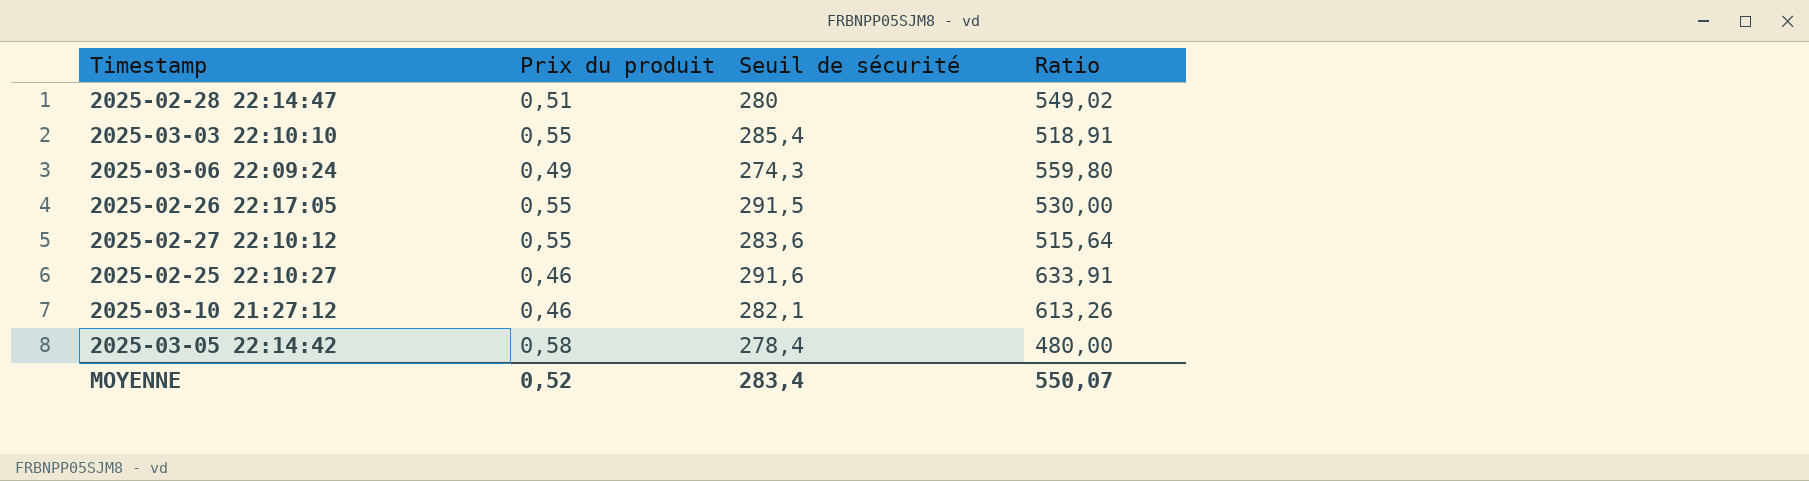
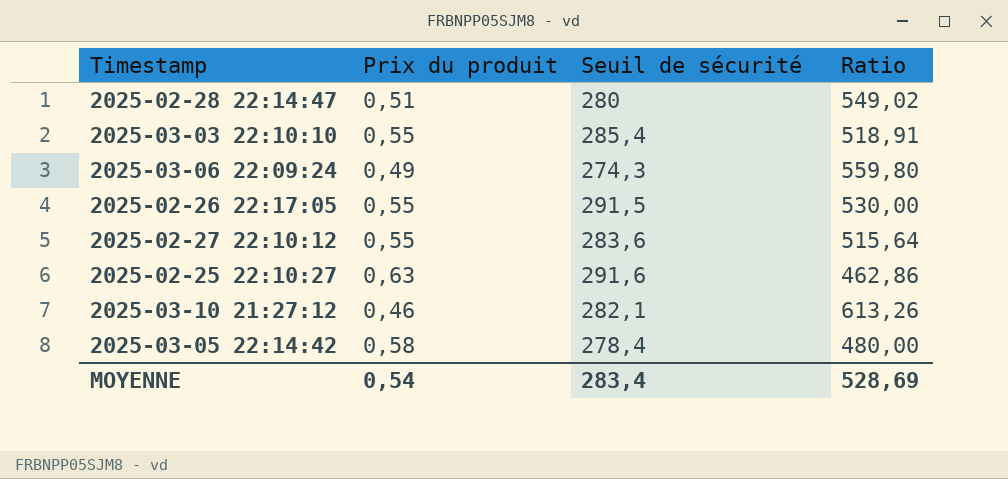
2025-02-25 22:10:27 | Prix du produit: 0,46 -> 0,63
2025-02-25 22:10:27 | Ratio: 633,91 -> 462,86
MOYENNE | Prix du produit: 0,52 -> 0,54
MOYENNE | Ratio: 550,07 -> 528,69

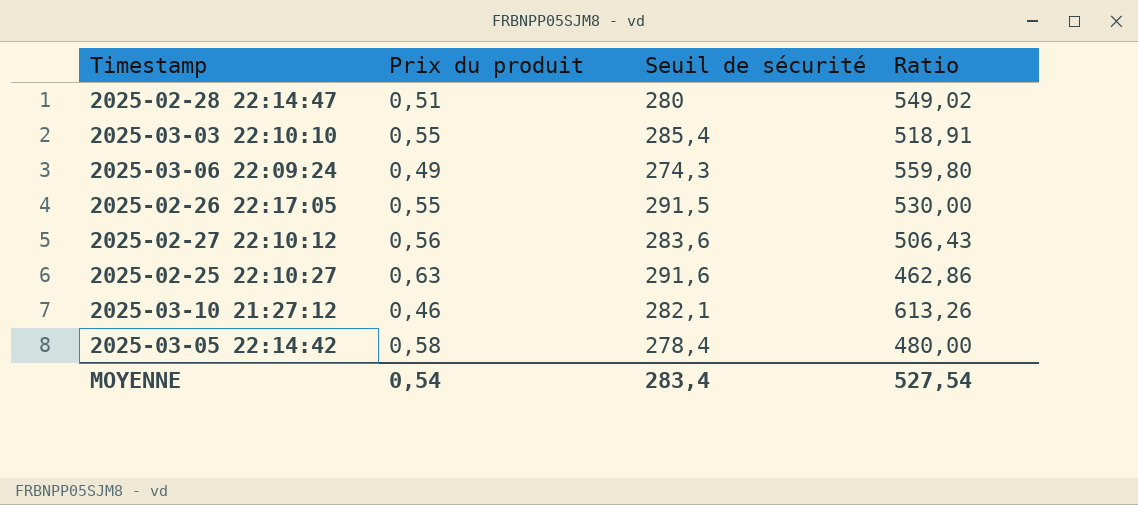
2025-02-27 22:10:12 | Prix du produit: 0,55 -> 0,56
2025-02-27 22:10:12 | Ratio: 515,64 -> 506,43
MOYENNE | Ratio: 528,69 -> 527,54

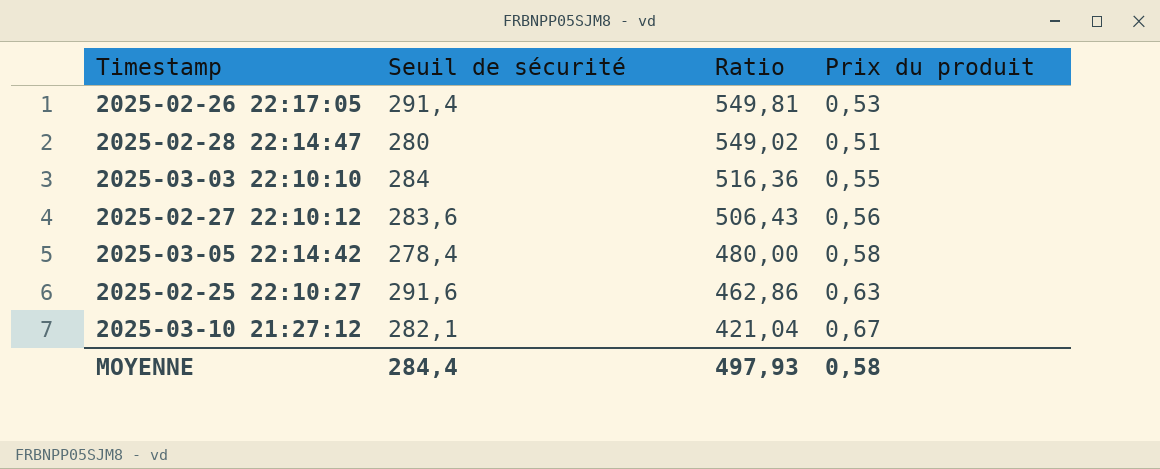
row order: none -> Ratio descending
column Prix du produit | position: 2 -> 4
row 2025-03-06 22:09:24: 0,49 | 274,3 | 559,80 -> none
2025-02-26 22:17:05 | Seuil de sécurité: 291,5 -> 291,4
2025-02-26 22:17:05 | Ratio: 530,00 -> 549,81
2025-02-26 22:17:05 | Prix du produit: 0,55 -> 0,53
2025-03-03 22:10:10 | Seuil de sécurité: 285,4 -> 284
2025-03-03 22:10:10 | Ratio: 518,91 -> 516,36
2025-03-10 21:27:12 | Ratio: 613,26 -> 421,04
2025-03-10 21:27:12 | Prix du produit: 0,46 -> 0,67
MOYENNE | Seuil de sécurité: 283,4 -> 284,4
MOYENNE | Ratio: 527,54 -> 497,93
MOYENNE | Prix du produit: 0,54 -> 0,58

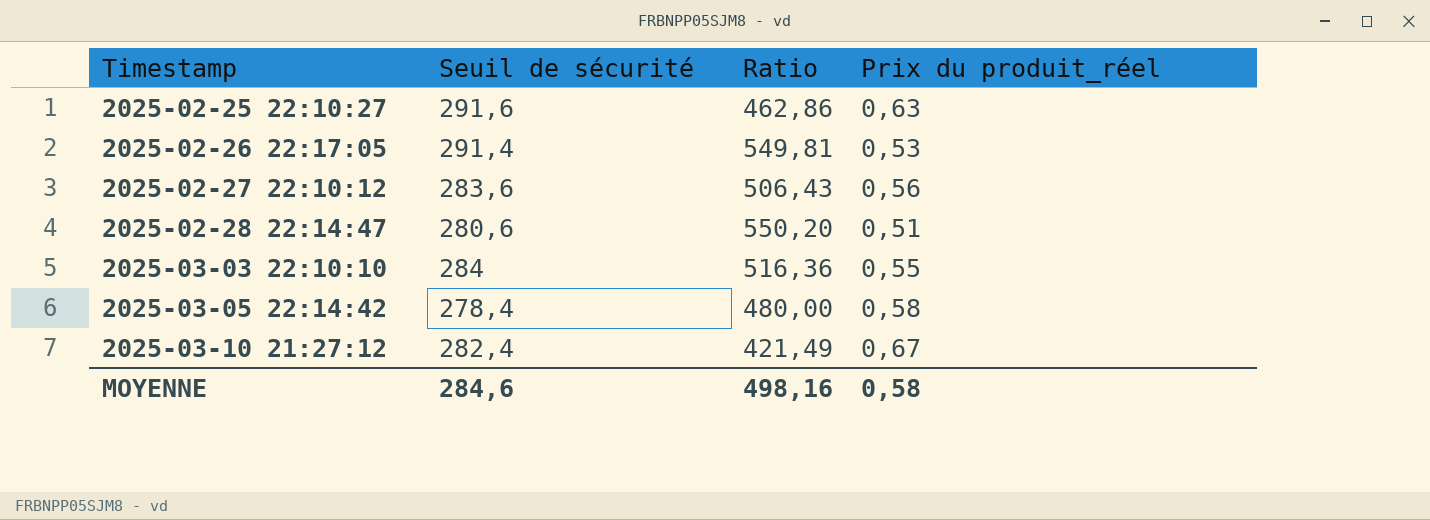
row order: Ratio descending -> Timestamp ascending
column name: Prix du produit -> Prix du produit_réel
2025-02-28 22:14:47 | Seuil de sécurité: 280 -> 280,6
2025-02-28 22:14:47 | Ratio: 549,02 -> 550,20
2025-03-10 21:27:12 | Seuil de sécurité: 282,1 -> 282,4
2025-03-10 21:27:12 | Ratio: 421,04 -> 421,49
MOYENNE | Seuil de sécurité: 284,4 -> 284,6
MOYENNE | Ratio: 497,93 -> 498,16

